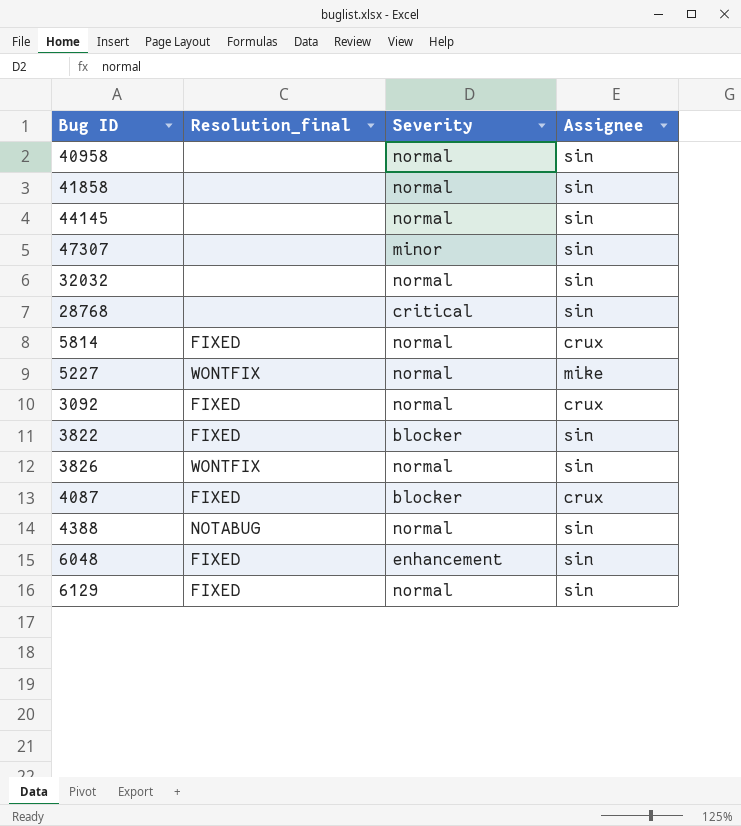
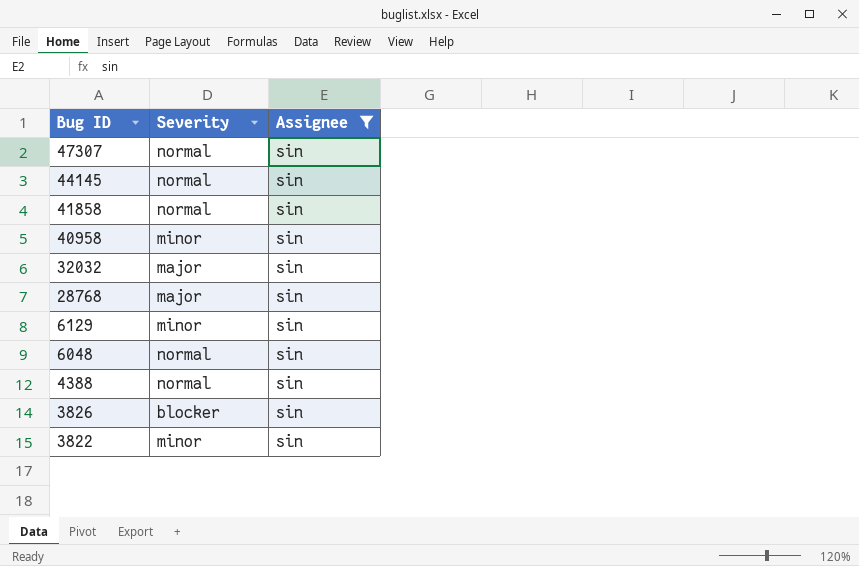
filter: none -> Assignee = sin
row order: none -> Bug ID descending
column Resolution_final | position: 2 -> none
47307 | Severity: minor -> normal
40958 | Severity: normal -> minor
32032 | Severity: normal -> major
28768 | Severity: critical -> major
6129 | Severity: normal -> minor
6048 | Severity: enhancement -> normal
3826 | Severity: normal -> blocker
3822 | Severity: blocker -> minor

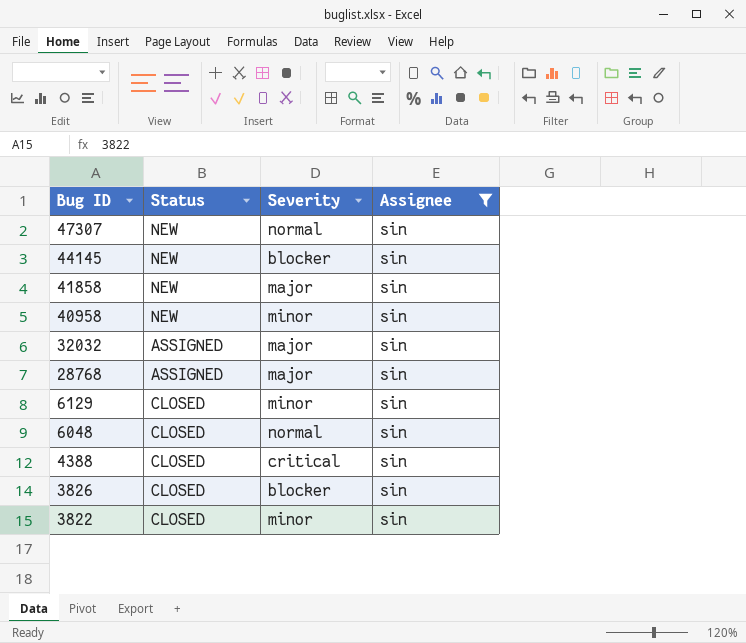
column Status | position: none -> 2
44145 | Severity: normal -> blocker
41858 | Severity: normal -> major
4388 | Severity: normal -> critical

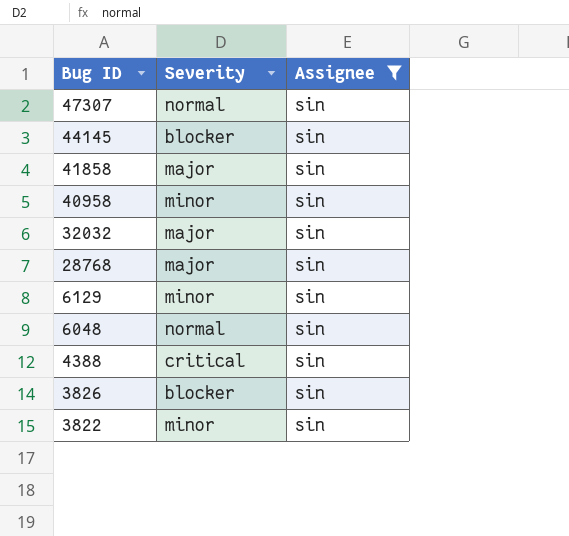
column Status | position: 2 -> none

